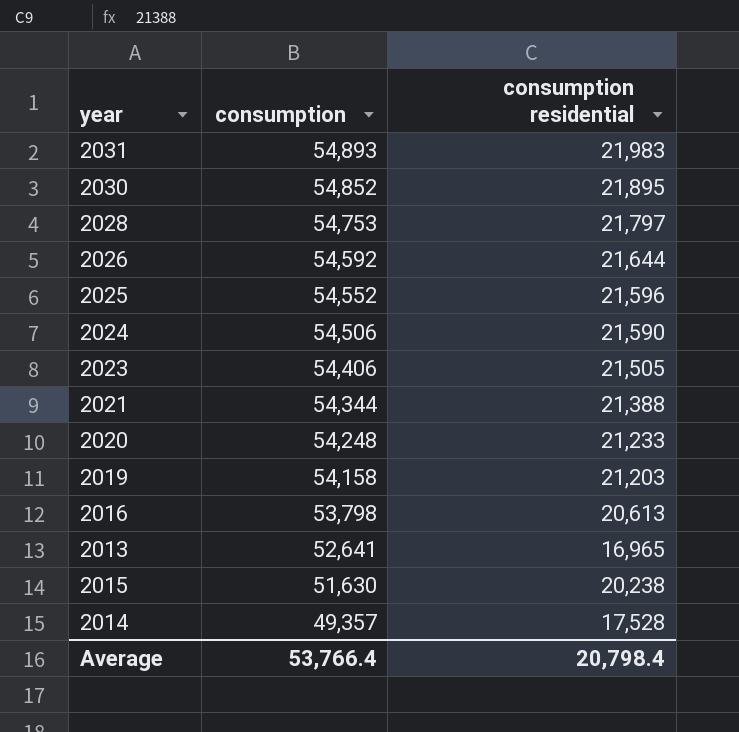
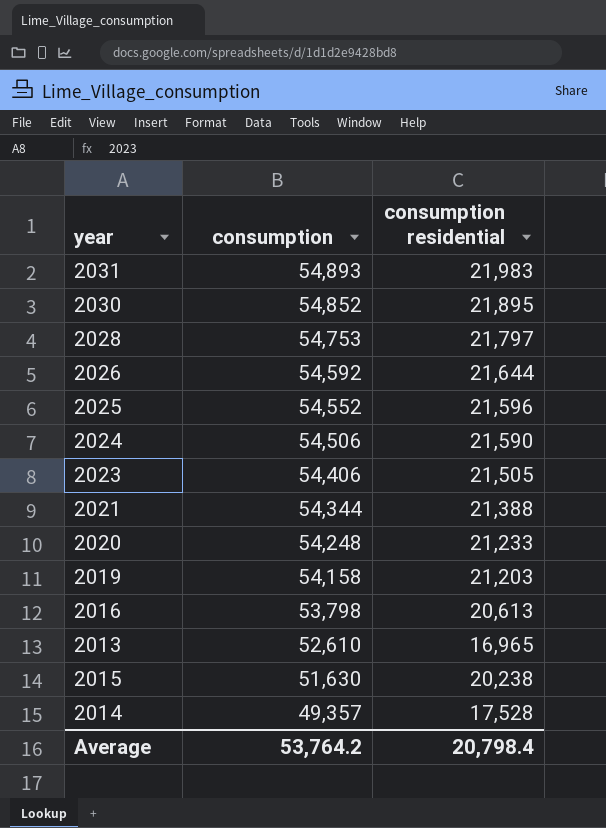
2013 | consumption: 52,641 -> 52,610
Average | consumption: 53,766.4 -> 53,764.2

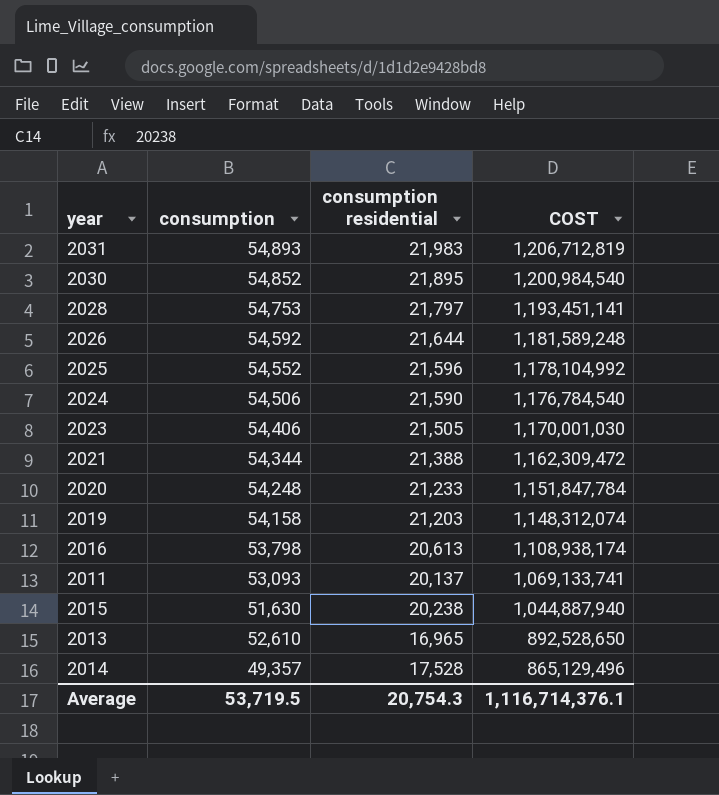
row order: consumption descending -> COST descending
column COST | formula: none -> [consumption] * [consumption residential]
row 2011: none -> 53,093 | 20,137 | 1,069,133,741
Average | consumption: 53,764.2 -> 53,719.5
Average | consumption residential: 20,798.4 -> 20,754.3

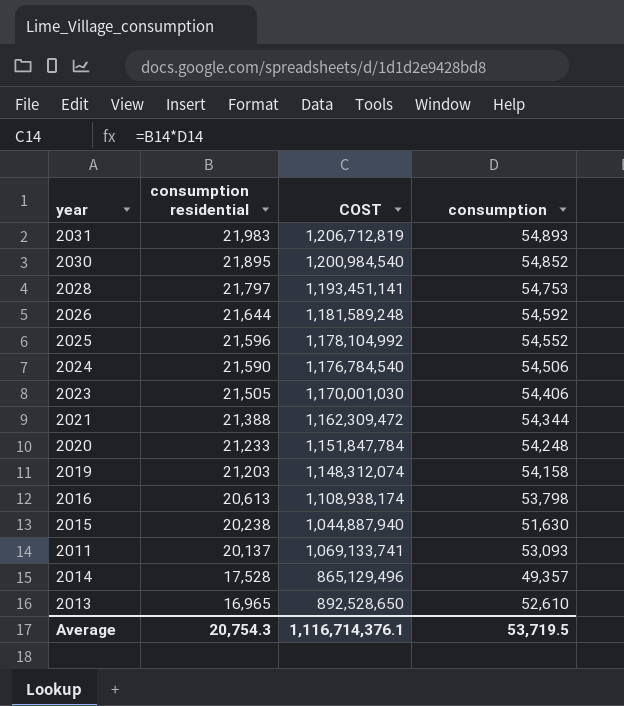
row order: COST descending -> consumption residential descending
column consumption | position: 2 -> 4

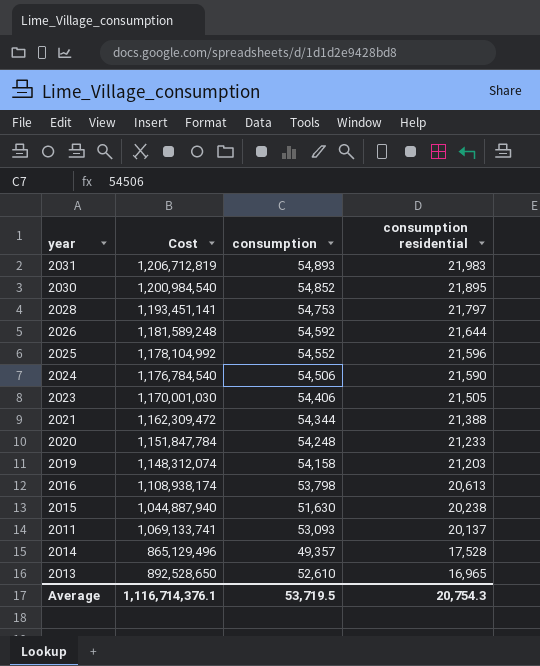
column name: COST -> Cost
column consumption residential | position: 2 -> 4

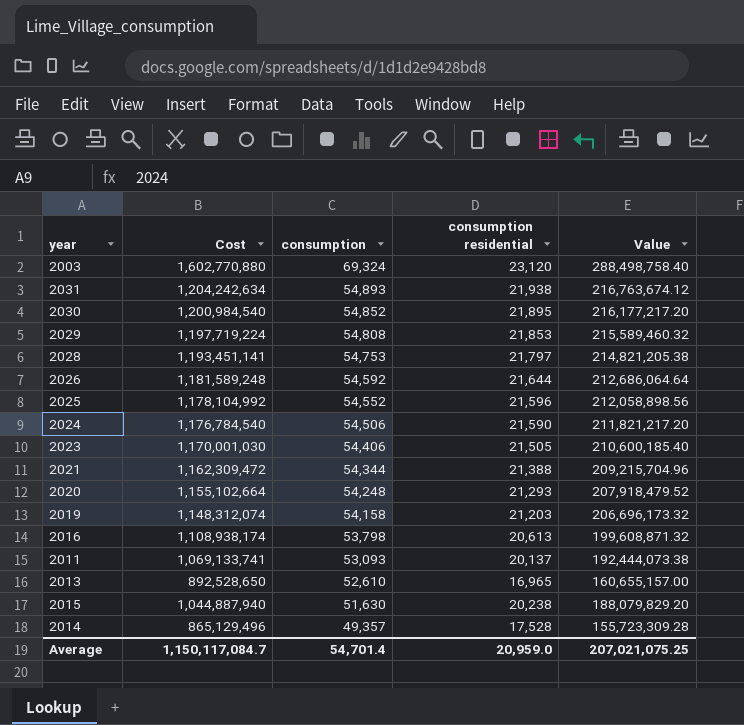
row order: consumption residential descending -> consumption descending
column Value | formula: none -> [Cost] * 0.18
row 2003: none -> 1,602,770,880 | 69,324 | 23,120 | 288,498,758.40
2031 | Cost: 1,206,712,819 -> 1,204,242,634
2031 | consumption residential: 21,983 -> 21,938
row 2029: none -> 1,197,719,224 | 54,808 | 21,853 | 215,589,460.32
2020 | Cost: 1,151,847,784 -> 1,155,102,664
2020 | consumption residential: 21,233 -> 21,293
Average | Cost: 1,116,714,376.1 -> 1,150,117,084.7
Average | consumption: 53,719.5 -> 54,701.4
Average | consumption residential: 20,754.3 -> 20,959.0

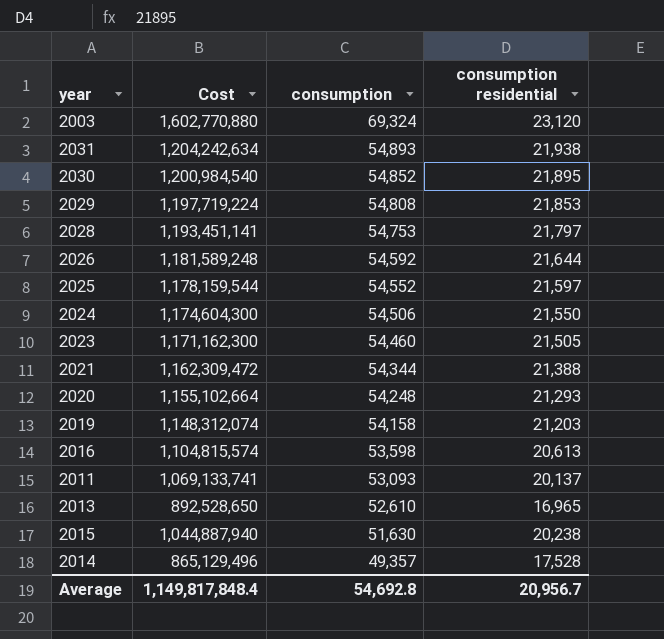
column Value | formula: [Cost] * 0.18 -> none
2025 | Cost: 1,178,104,992 -> 1,178,159,544
2025 | consumption residential: 21,596 -> 21,597
2024 | Cost: 1,176,784,540 -> 1,174,604,300
2024 | consumption residential: 21,590 -> 21,550
2023 | Cost: 1,170,001,030 -> 1,171,162,300
2023 | consumption: 54,406 -> 54,460
2016 | Cost: 1,108,938,174 -> 1,104,815,574
2016 | consumption: 53,798 -> 53,598
Average | Cost: 1,150,117,084.7 -> 1,149,817,848.4
Average | consumption: 54,701.4 -> 54,692.8
Average | consumption residential: 20,959.0 -> 20,956.7

